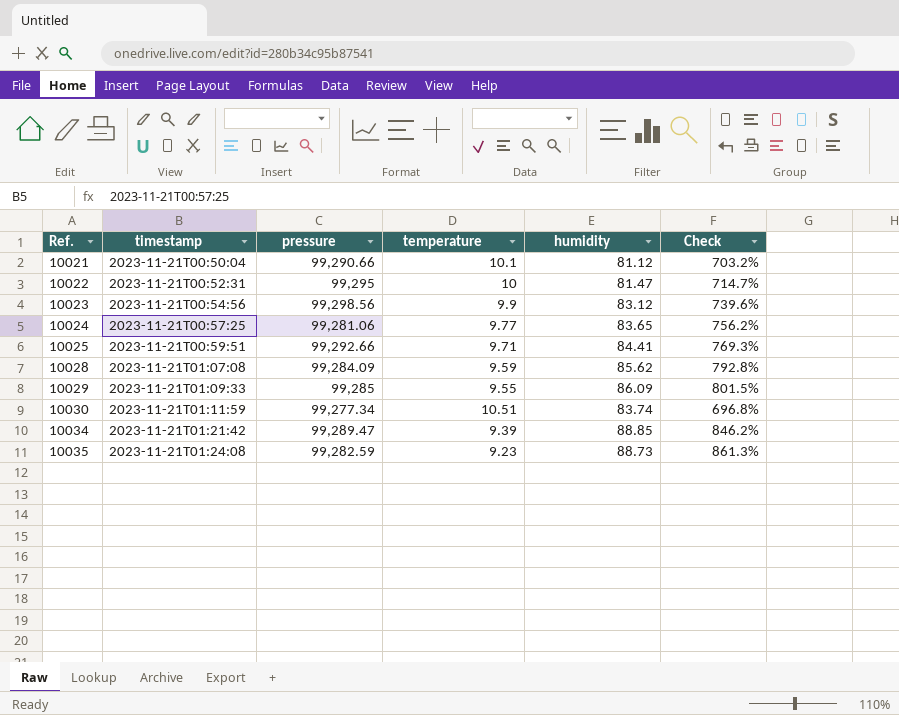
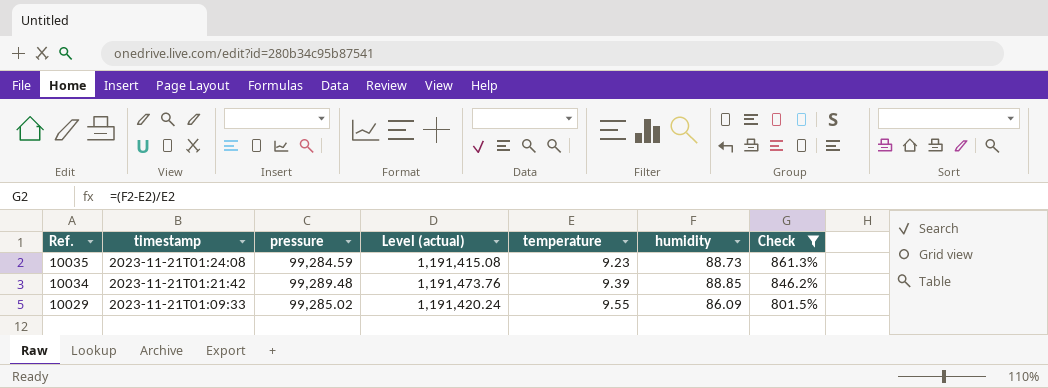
filter: none -> Check >= 801.5%
row order: Ref. ascending -> Ref. descending
column Level (actual) | formula: none -> [pressure] * 12
10035 | pressure: 99,282.59 -> 99,284.59
10034 | pressure: 99,289.47 -> 99,289.48
10029 | pressure: 99,285 -> 99,285.02

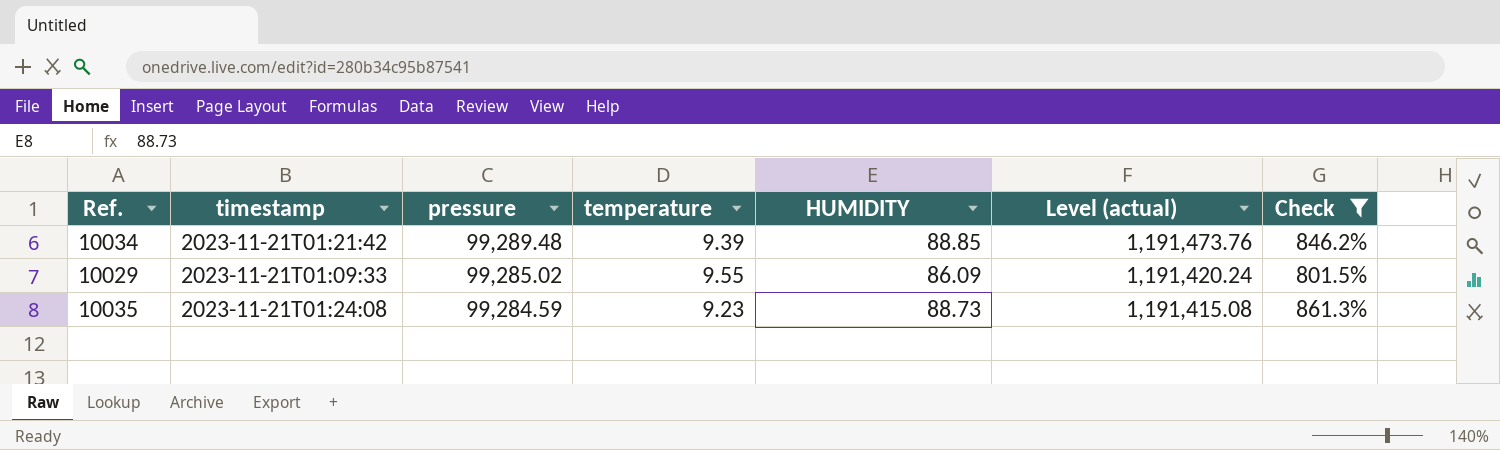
row order: Ref. descending -> pressure descending
column name: humidity -> HUMIDITY
column Level (actual) | position: 4 -> 6

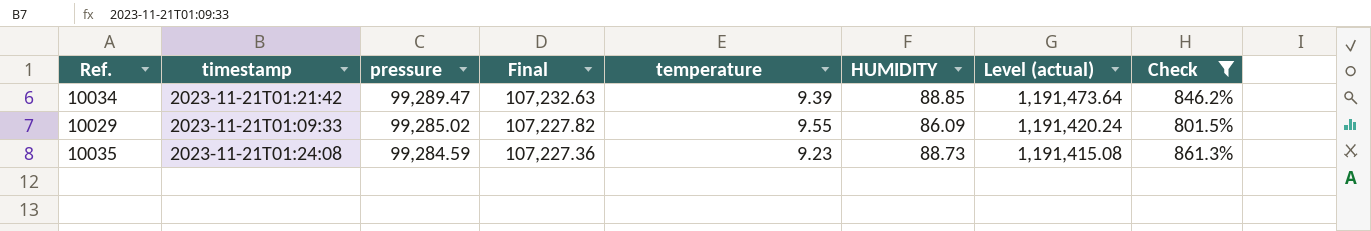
column Final | formula: none -> [pressure] * 1.08
10034 | pressure: 99,289.48 -> 99,289.47
10034 | Level (actual): 1,191,473.76 -> 1,191,473.64

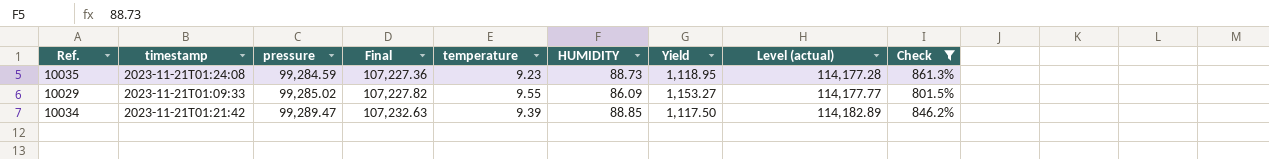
row order: pressure descending -> pressure ascending
column Yield | formula: none -> [pressure] / [HUMIDITY]
column Level (actual) | formula: [pressure] * 12 -> [pressure] * 1.15

